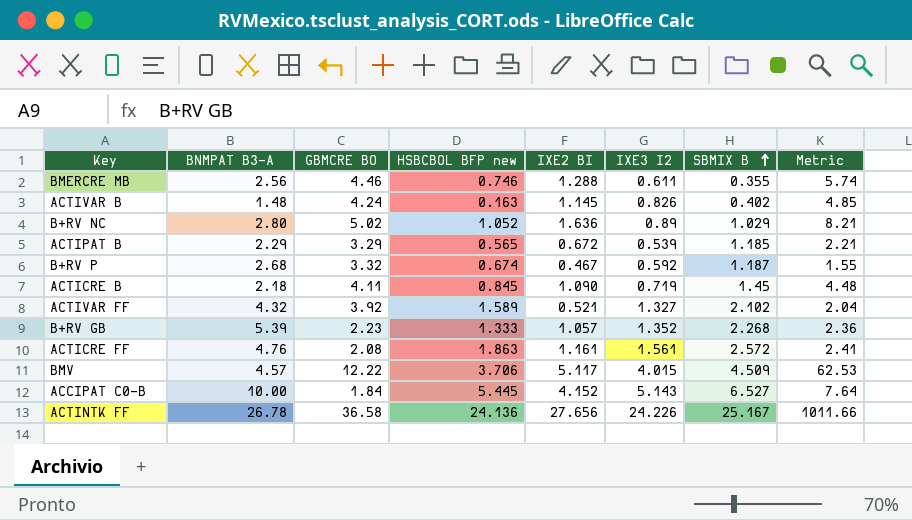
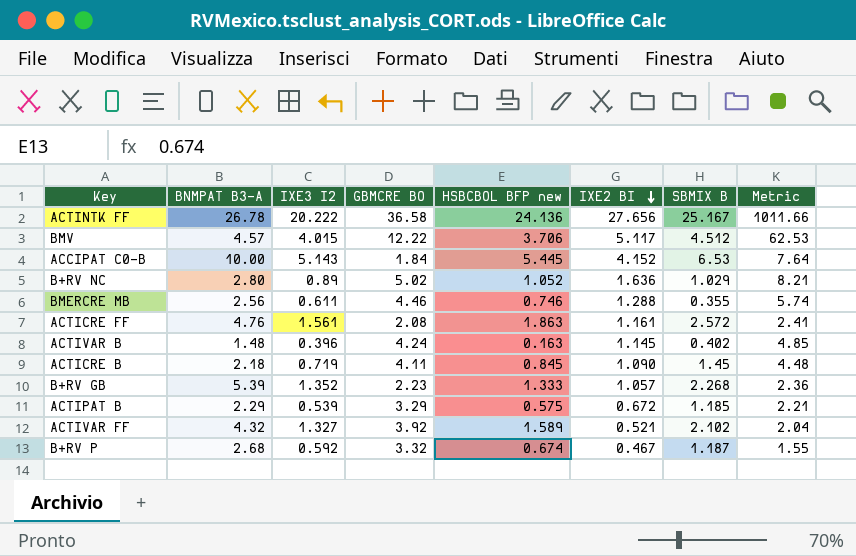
row order: SBMIX B ascending -> IXE2 BI descending
column IXE3 I2 | position: 6 -> 3
ACTINTK FF | IXE3 I2: 24.226 -> 20.222
BMV | SBMIX B: 4.509 -> 4.512
ACCIPAT C0-B | SBMIX B: 6.527 -> 6.53
ACTIVAR B | IXE3 I2: 0.826 -> 0.396
ACTIPAT B | HSBCBOL BFP new: 0.565 -> 0.575

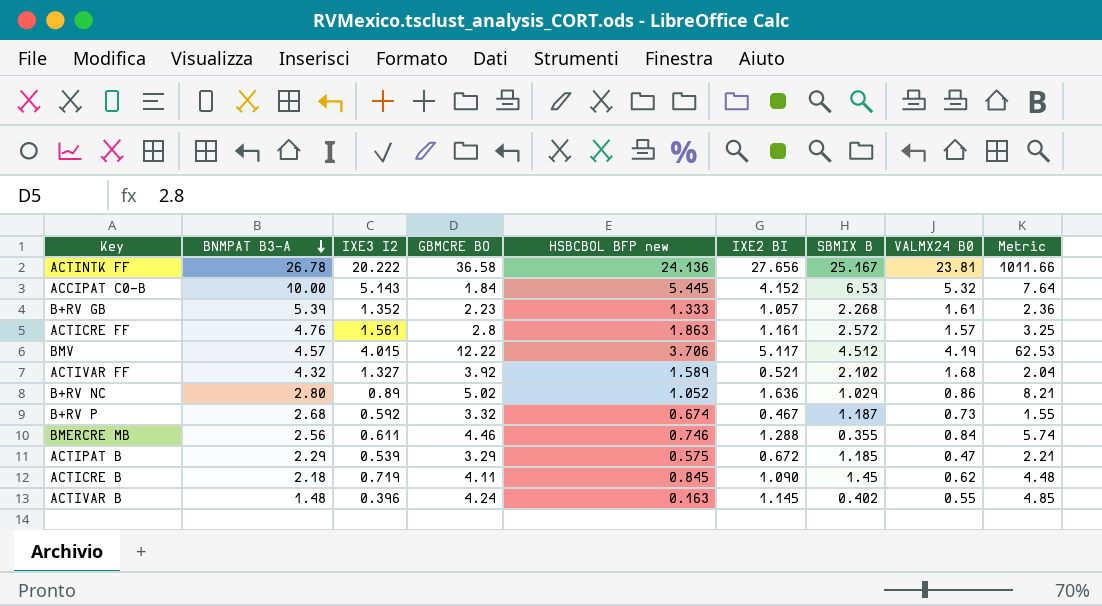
row order: IXE2 BI descending -> BNMPAT B3-A descending
column VALMX24 B0 | position: none -> 8
ACTICRE FF | GBMCRE BO: 2.08 -> 2.8
ACTICRE FF | Metric: 2.41 -> 3.25

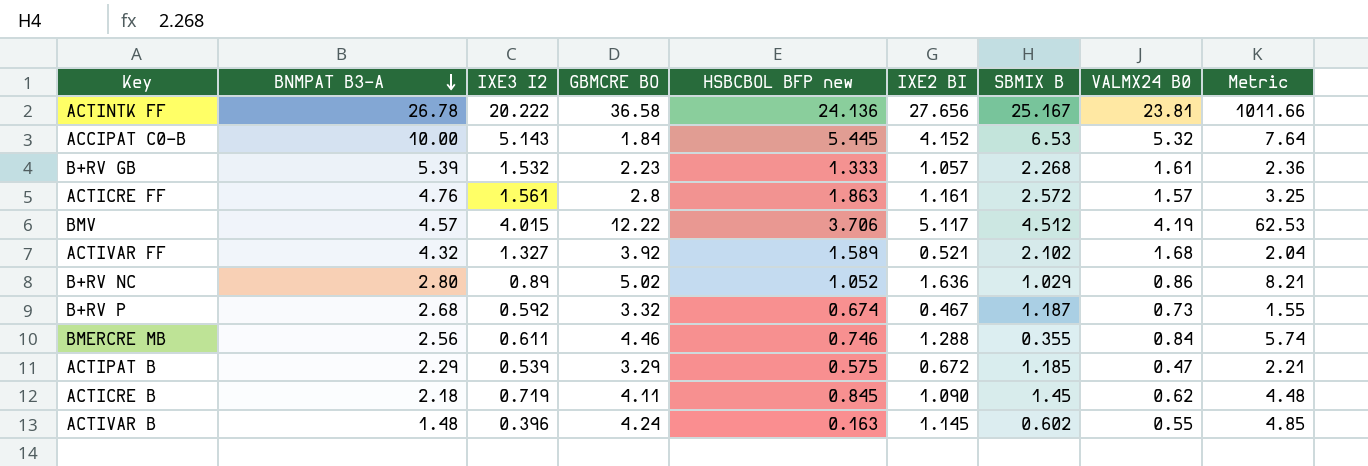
B+RV GB | IXE3 I2: 1.352 -> 1.532
ACTIVAR B | SBMIX B: 0.402 -> 0.602

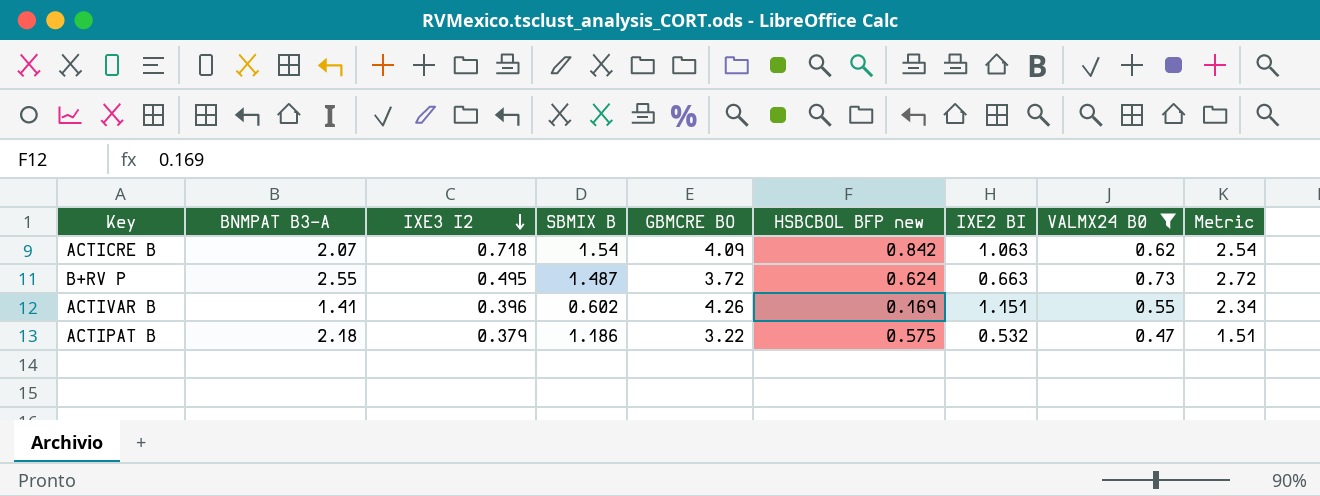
filter: none -> VALMX24 B0 <= 0.73
row order: BNMPAT B3-A descending -> IXE3 I2 descending
column SBMIX B | position: 7 -> 4
column Metric | formula: [GBMCRE BO] * [IXE2 BI] -> [GBMCRE BO] * [VALMX24 B0]
ACTICRE B | BNMPAT B3-A: 2.18 -> 2.07
ACTICRE B | IXE3 I2: 0.719 -> 0.718
ACTICRE B | SBMIX B: 1.45 -> 1.54
ACTICRE B | GBMCRE BO: 4.11 -> 4.09
ACTICRE B | HSBCBOL BFP new: 0.845 -> 0.842
ACTICRE B | IXE2 BI: 1.090 -> 1.063
B+RV P | BNMPAT B3-A: 2.68 -> 2.55
B+RV P | IXE3 I2: 0.592 -> 0.495
B+RV P | SBMIX B: 1.187 -> 1.487
B+RV P | GBMCRE BO: 3.32 -> 3.72
B+RV P | HSBCBOL BFP new: 0.674 -> 0.624
B+RV P | IXE2 BI: 0.467 -> 0.663
ACTIVAR B | BNMPAT B3-A: 1.48 -> 1.41
ACTIVAR B | GBMCRE BO: 4.24 -> 4.26
ACTIVAR B | HSBCBOL BFP new: 0.163 -> 0.169
ACTIVAR B | IXE2 BI: 1.145 -> 1.151
ACTIPAT B | BNMPAT B3-A: 2.29 -> 2.18
ACTIPAT B | IXE3 I2: 0.539 -> 0.379
ACTIPAT B | SBMIX B: 1.185 -> 1.186
ACTIPAT B | GBMCRE BO: 3.29 -> 3.22
ACTIPAT B | IXE2 BI: 0.672 -> 0.532

